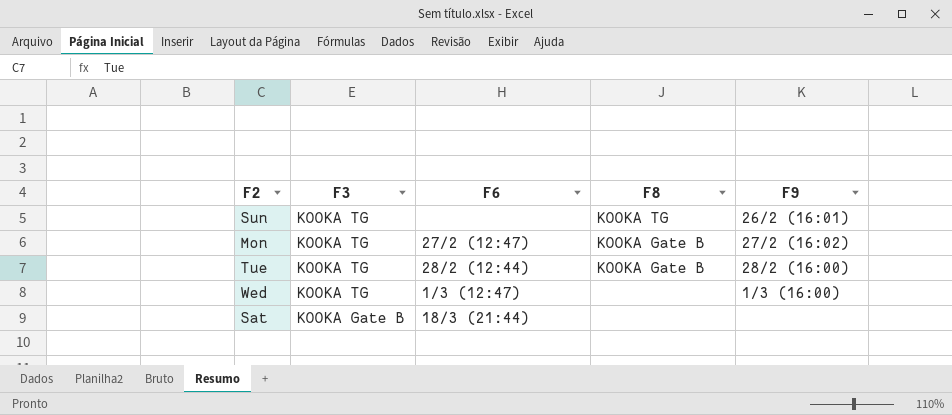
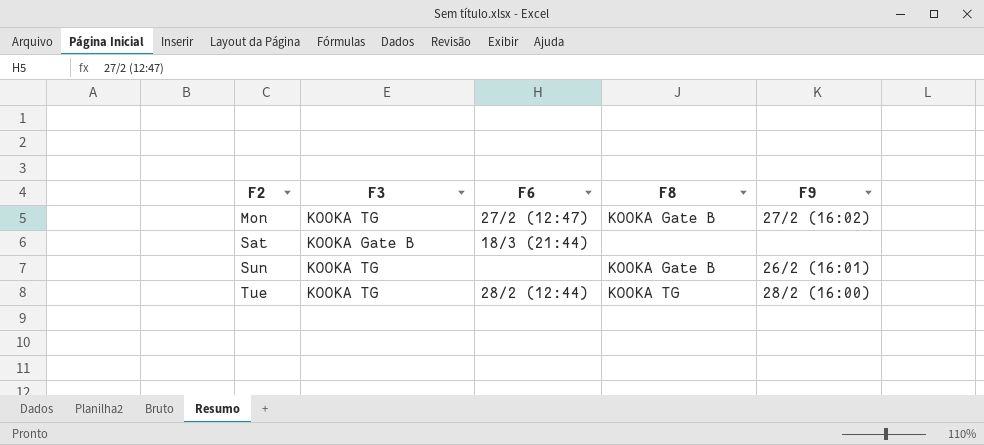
row order: F3 descending -> F2 ascending
row Wed: KOOKA TG | 1/3 (12:47) | none | 1/3 (16:00) -> none
Sun | F8: KOOKA TG -> KOOKA Gate B
Tue | F8: KOOKA Gate B -> KOOKA TG

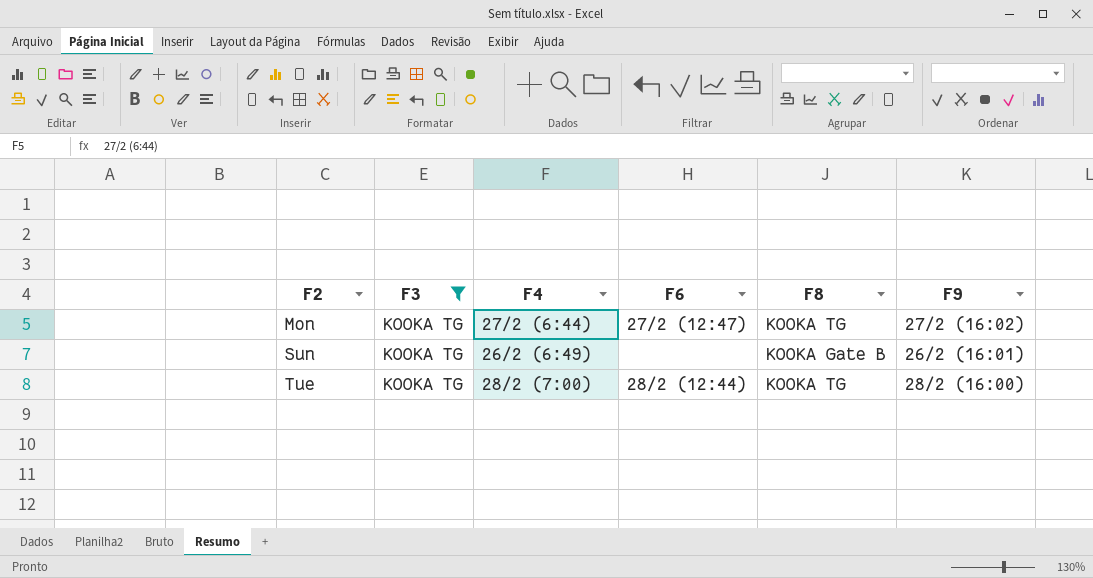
filter: none -> F3 = KOOKA TG
column F4 | position: none -> 3
Mon | F8: KOOKA Gate B -> KOOKA TG

